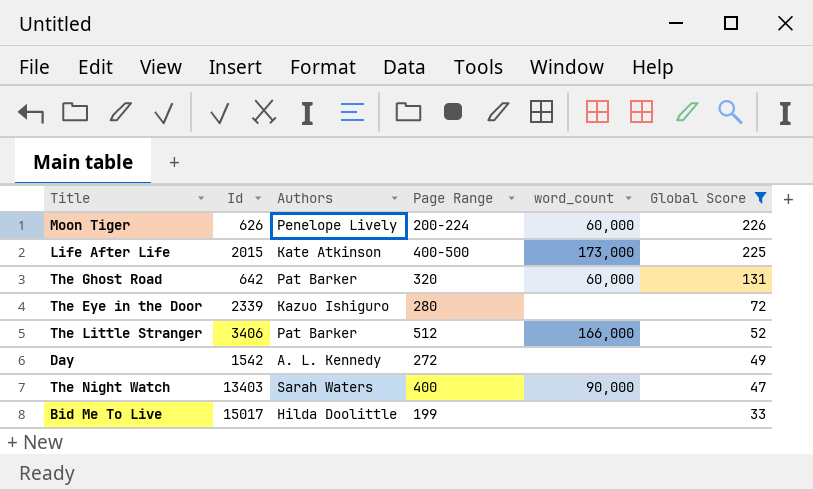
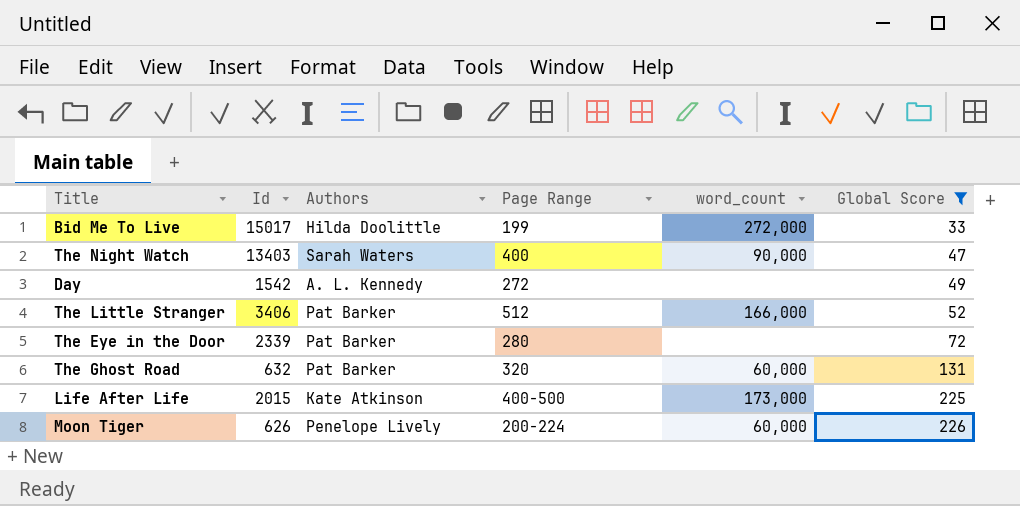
row order: Global Score descending -> Global Score ascending
Bid Me To Live | word_count: none -> 272,000
The Eye in the Door | Authors: Kazuo Ishiguro -> Pat Barker
The Ghost Road | Id: 642 -> 632

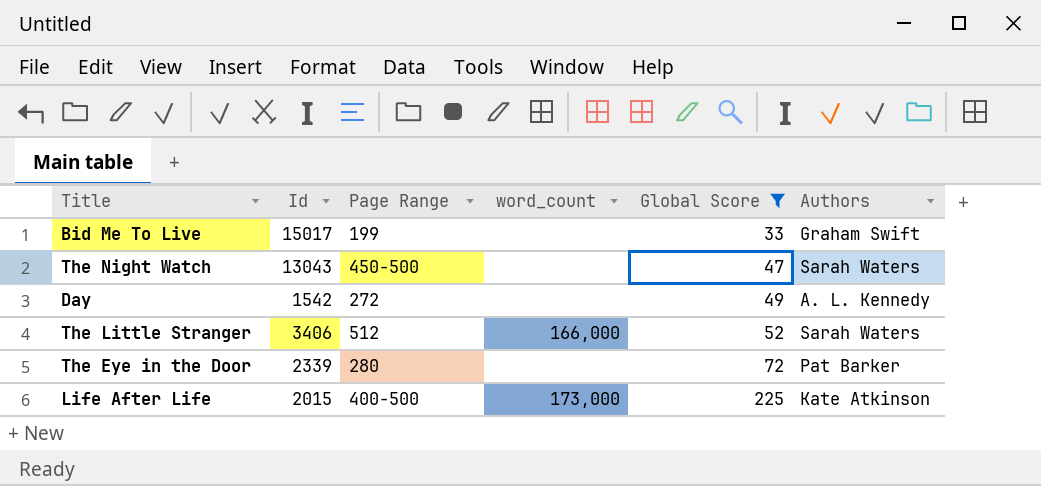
column Authors | position: 3 -> 6
row The Ghost Road: 632 | Pat Barker | 320 | 60,000 | 131 -> none
row Moon Tiger: 626 | Penelope Lively | 200-224 | 60,000 | 226 -> none
Bid Me To Live | word_count: 272,000 -> none
Bid Me To Live | Authors: Hilda Doolittle -> Graham Swift
The Night Watch | Id: 13403 -> 13043
The Night Watch | Page Range: 400 -> 450-500
The Night Watch | word_count: 90,000 -> none
The Little Stranger | Authors: Pat Barker -> Sarah Waters

